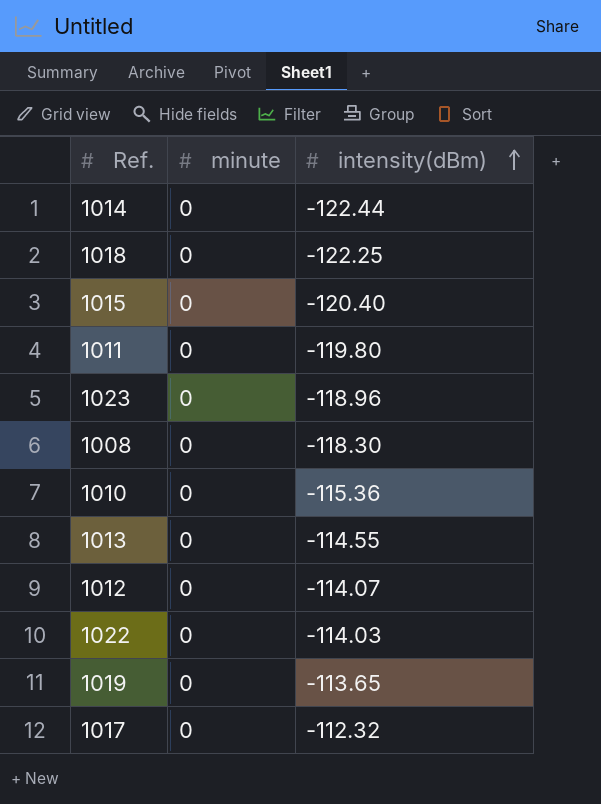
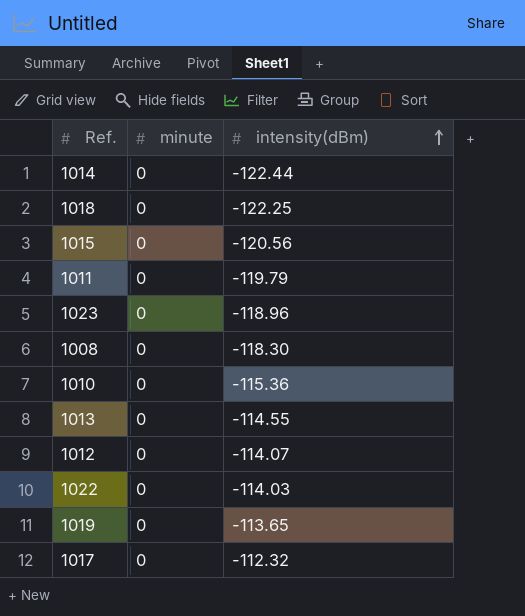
1015 | intensity(dBm): -120.40 -> -120.56
1011 | intensity(dBm): -119.80 -> -119.79

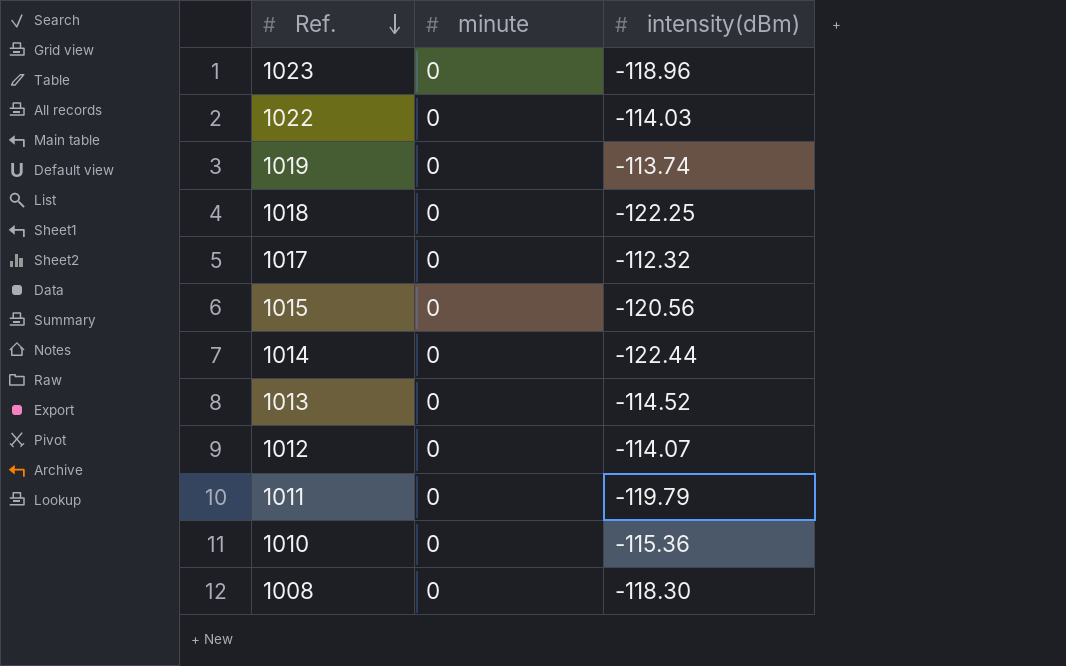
row order: intensity(dBm) ascending -> Ref. descending
1019 | intensity(dBm): -113.65 -> -113.74
1013 | intensity(dBm): -114.55 -> -114.52

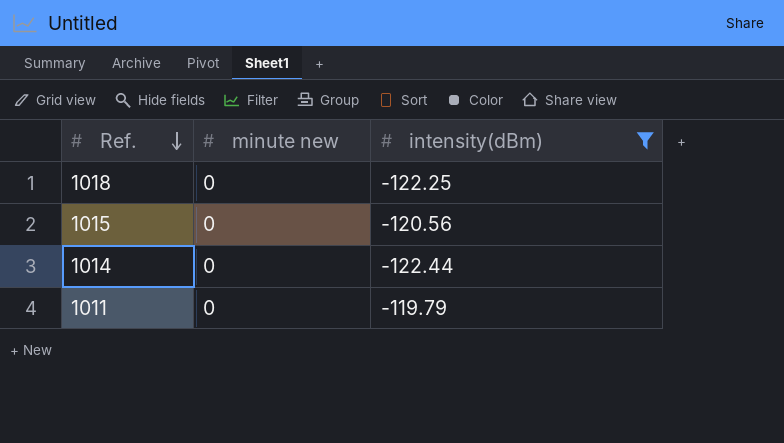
filter: none -> intensity(dBm) <= -119.79
column name: minute -> minute new

